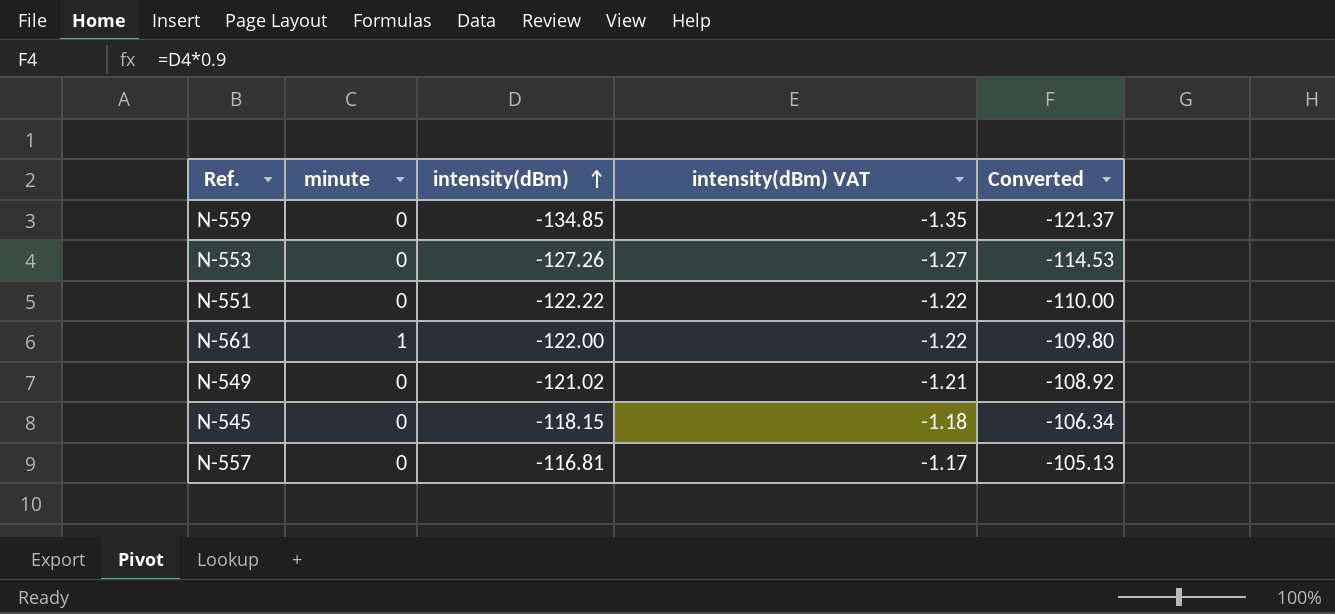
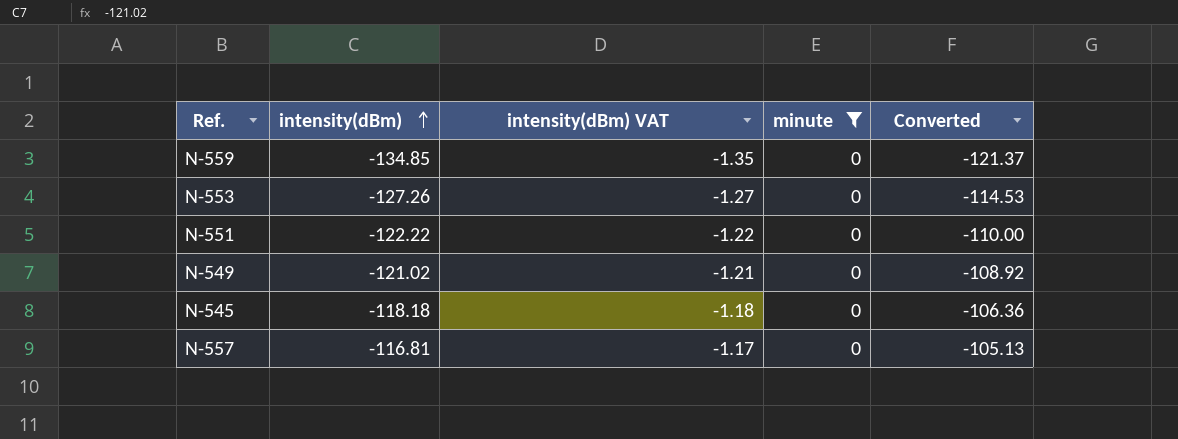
filter: none -> minute = 0
column minute | position: 2 -> 4
N-545 | intensity(dBm): -118.15 -> -118.18
N-545 | Converted: -106.34 -> -106.36

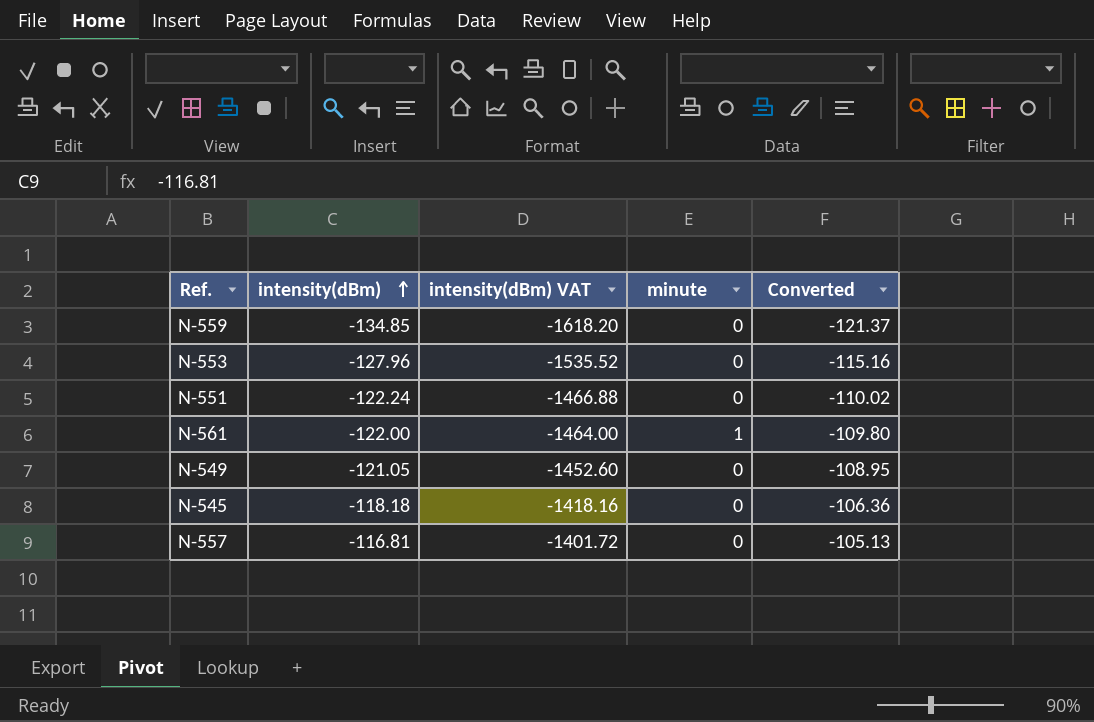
filter: minute = 0 -> none
column intensity(dBm) VAT | formula: [intensity(dBm)] * 0.01 -> [intensity(dBm)] * 12
N-553 | intensity(dBm): -127.26 -> -127.96
N-553 | Converted: -114.53 -> -115.16
N-551 | intensity(dBm): -122.22 -> -122.24
N-551 | Converted: -110.00 -> -110.02
N-549 | intensity(dBm): -121.02 -> -121.05
N-549 | Converted: -108.92 -> -108.95

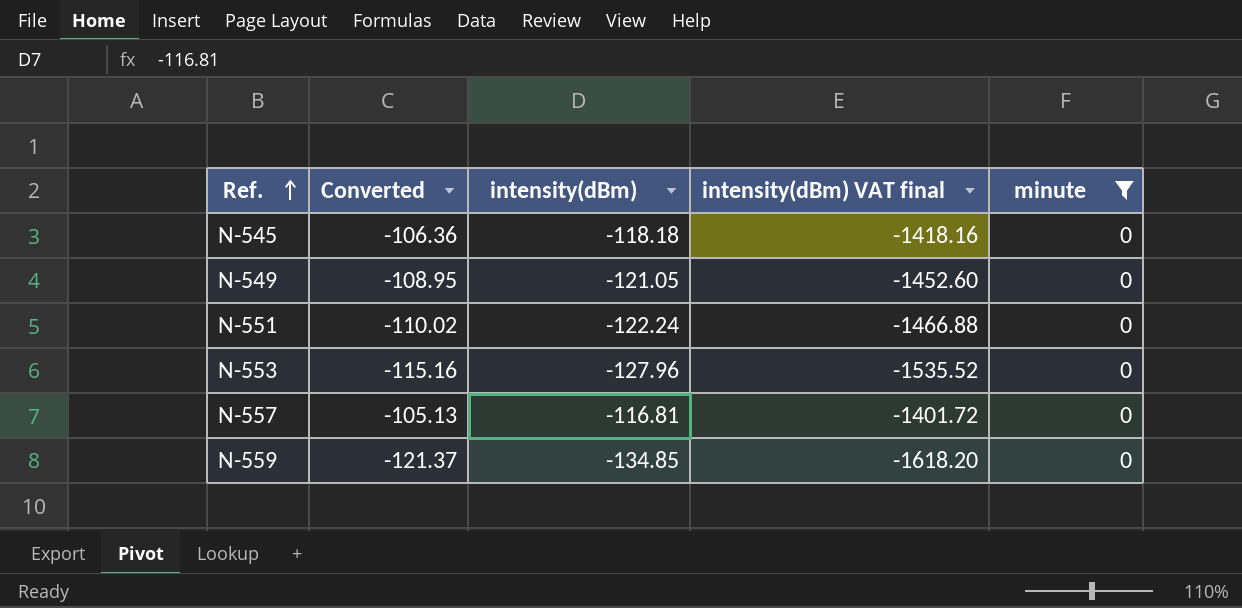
filter: none -> minute = 0
row order: intensity(dBm) ascending -> Ref. ascending
column Converted | position: 5 -> 2
column name: intensity(dBm) VAT -> intensity(dBm) VAT final

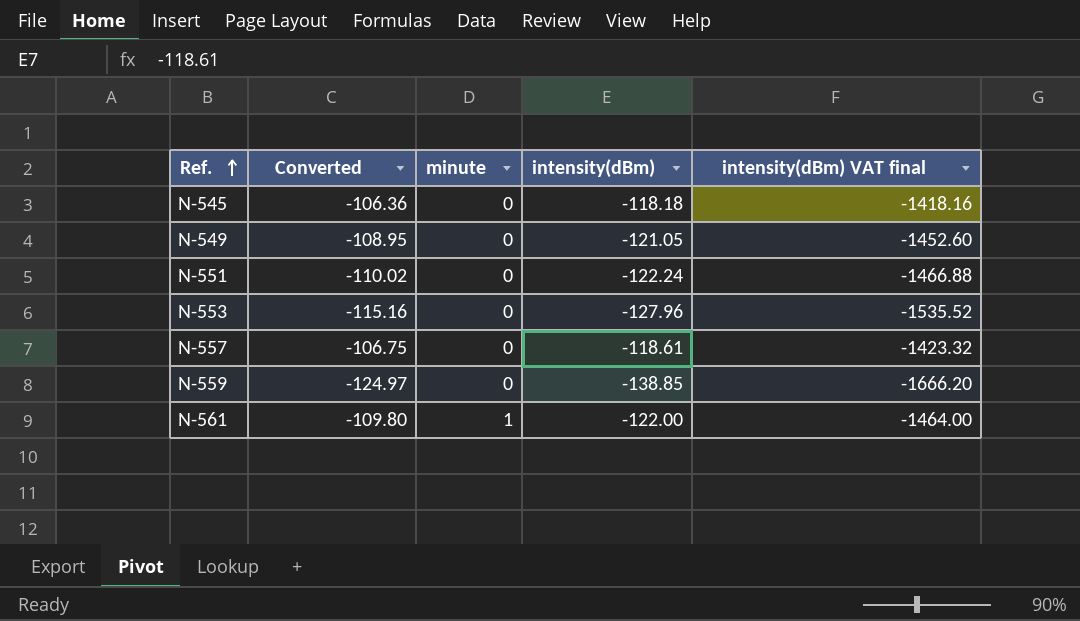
filter: minute = 0 -> none
column minute | position: 5 -> 3
N-557 | Converted: -105.13 -> -106.75
N-557 | intensity(dBm): -116.81 -> -118.61
N-557 | intensity(dBm) VAT final: -1401.72 -> -1423.32
N-559 | Converted: -121.37 -> -124.97
N-559 | intensity(dBm): -134.85 -> -138.85
N-559 | intensity(dBm) VAT final: -1618.20 -> -1666.20

